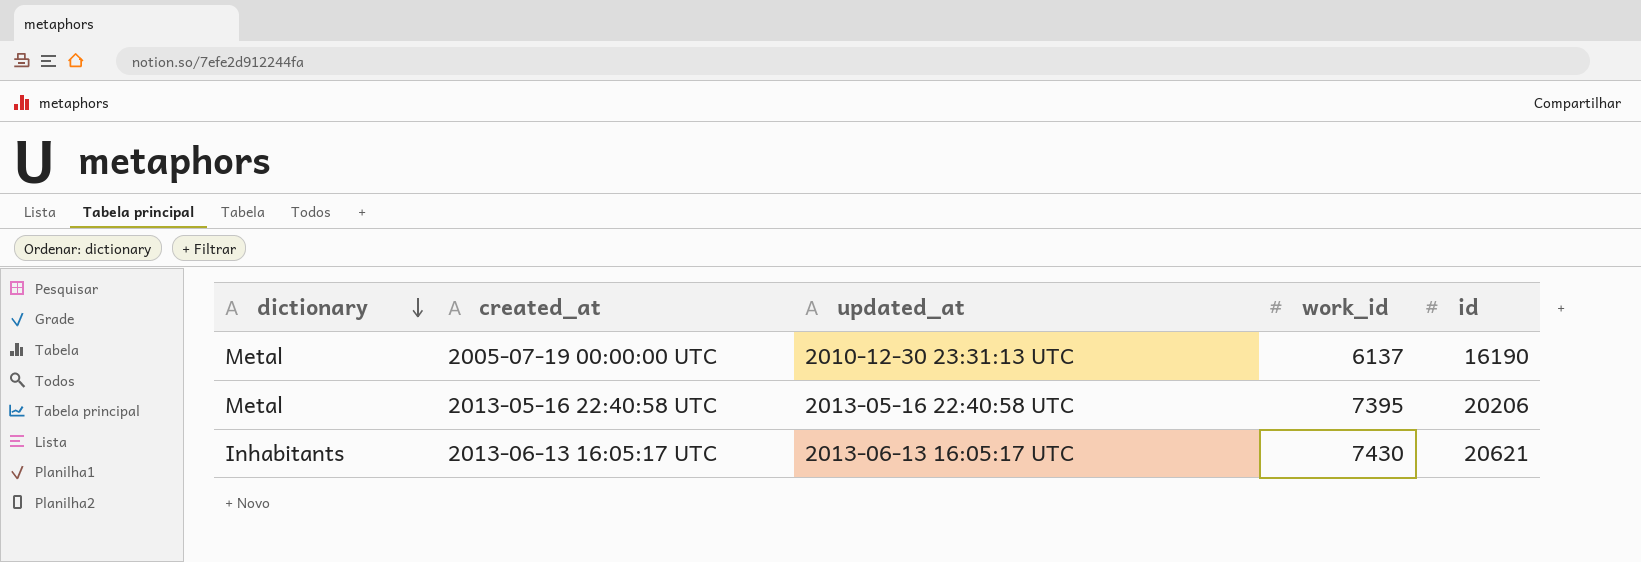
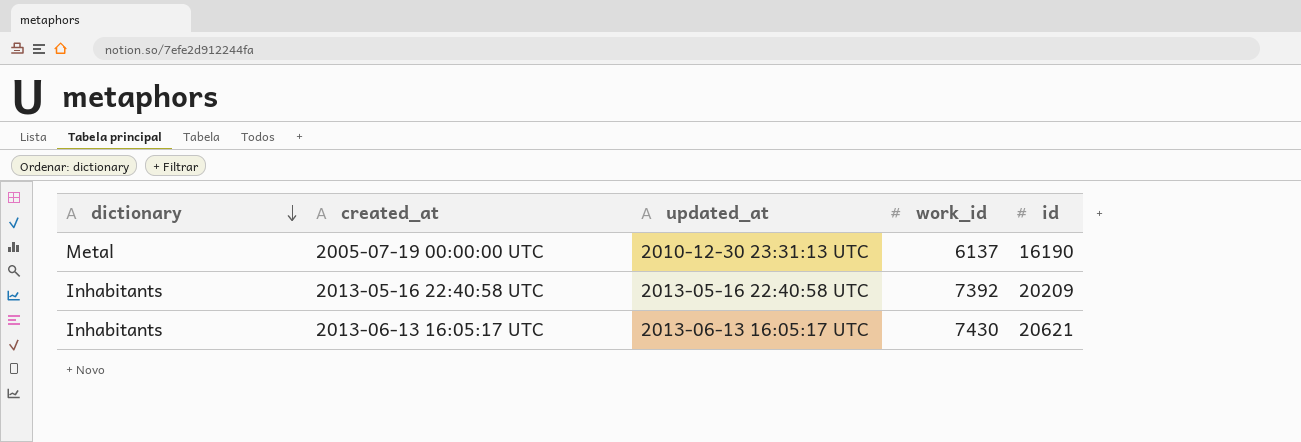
2013-05-16 22:40:58 UTC | dictionary: Metal -> Inhabitants
2013-05-16 22:40:58 UTC | work_id: 7395 -> 7392
2013-05-16 22:40:58 UTC | id: 20206 -> 20209

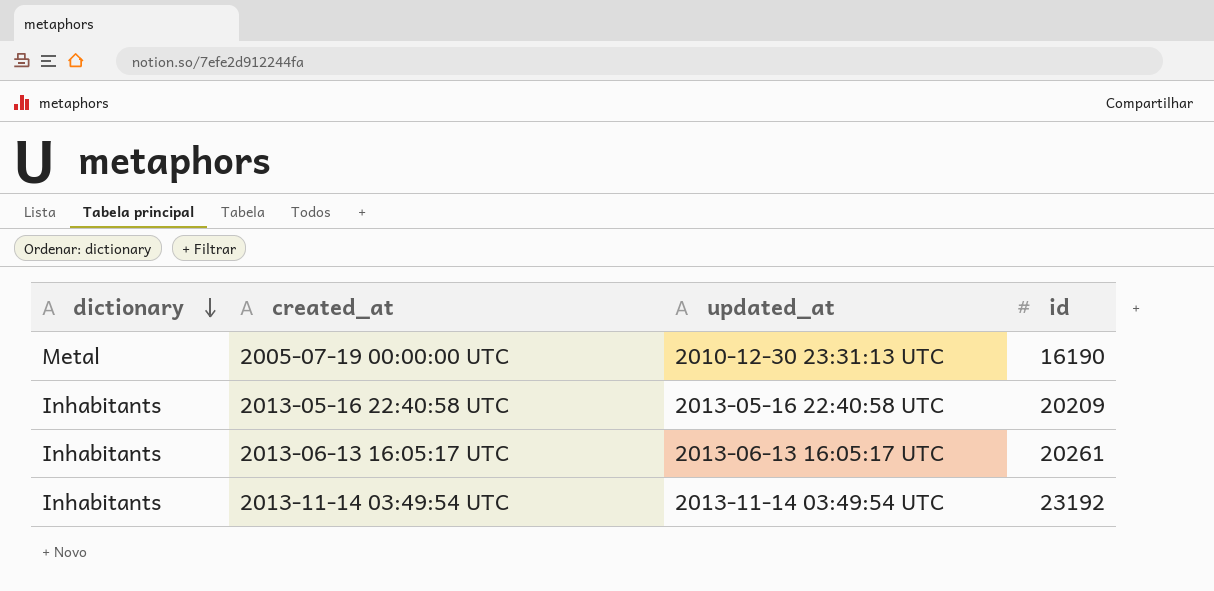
column work_id | position: 4 -> none
2013-06-13 16:05:17 UTC | id: 20621 -> 20261
row 2013-11-14 03:49:54 UTC: none -> Inhabitants | 2013-11-14 03:49:54 UTC | 23192

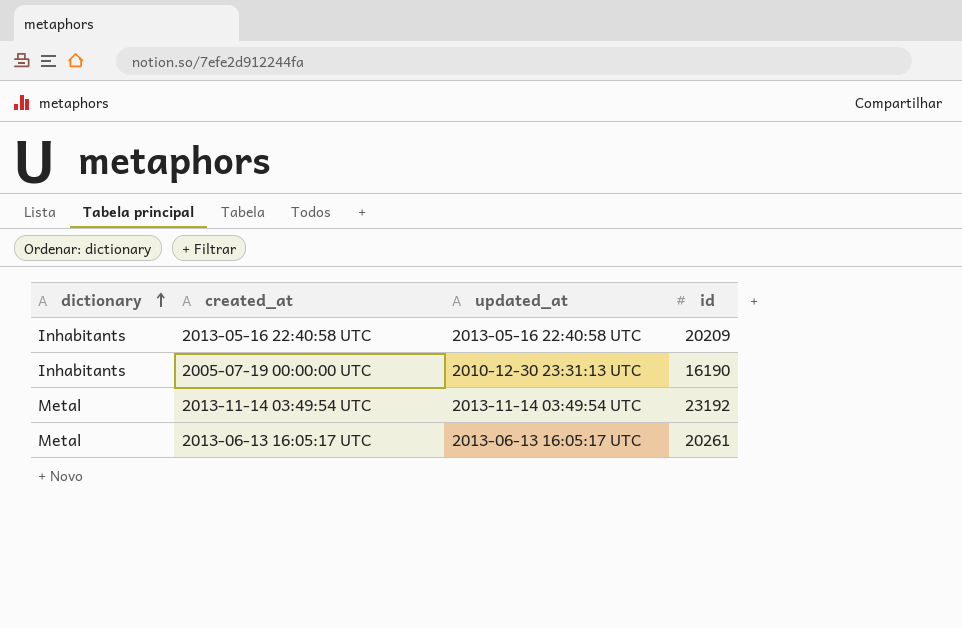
row order: dictionary descending -> dictionary ascending
2005-07-19 00:00:00 UTC | dictionary: Metal -> Inhabitants
2013-11-14 03:49:54 UTC | dictionary: Inhabitants -> Metal
2013-06-13 16:05:17 UTC | dictionary: Inhabitants -> Metal

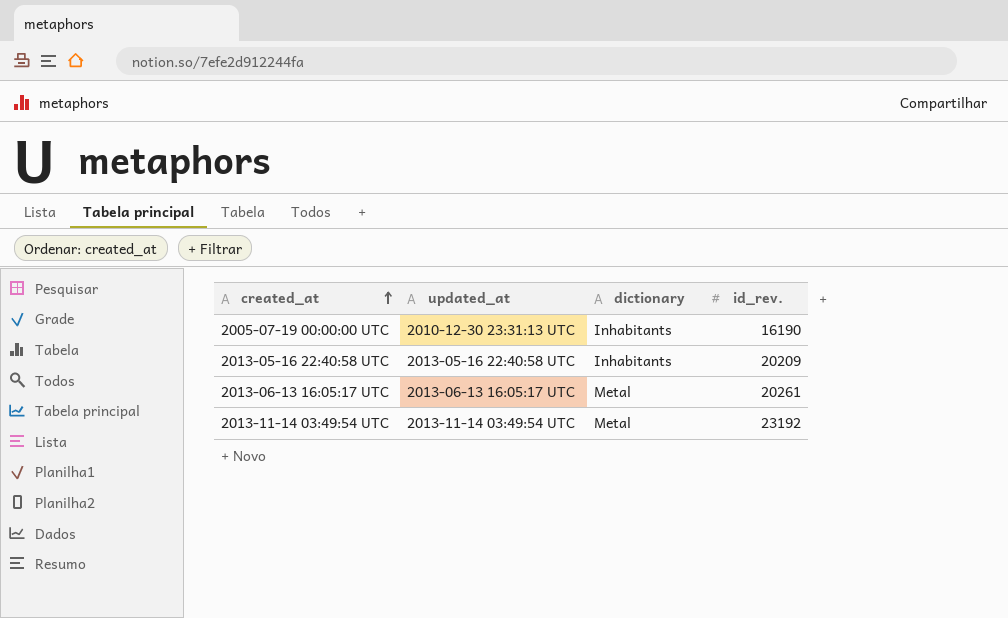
row order: dictionary ascending -> created_at ascending
column dictionary | position: 1 -> 3
column name: id -> id_rev.

